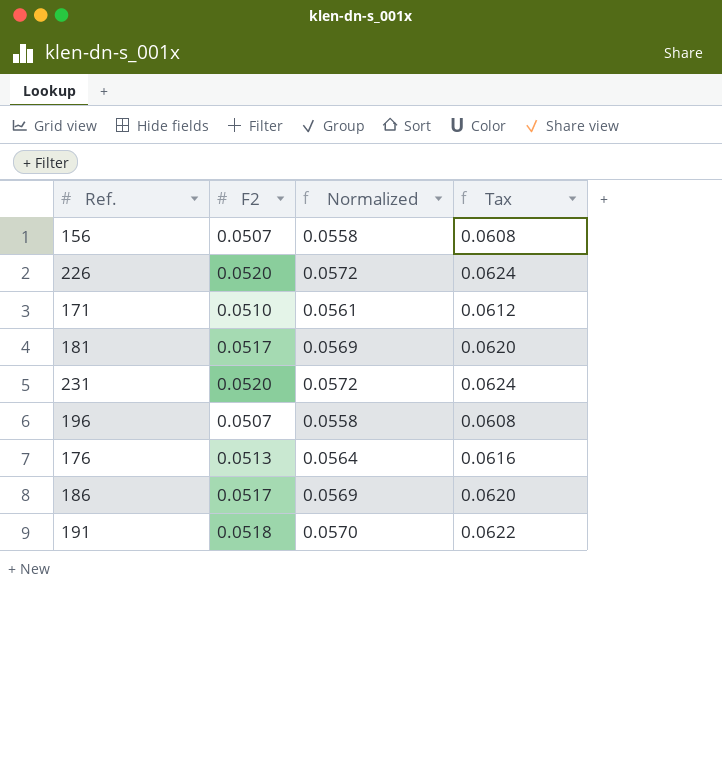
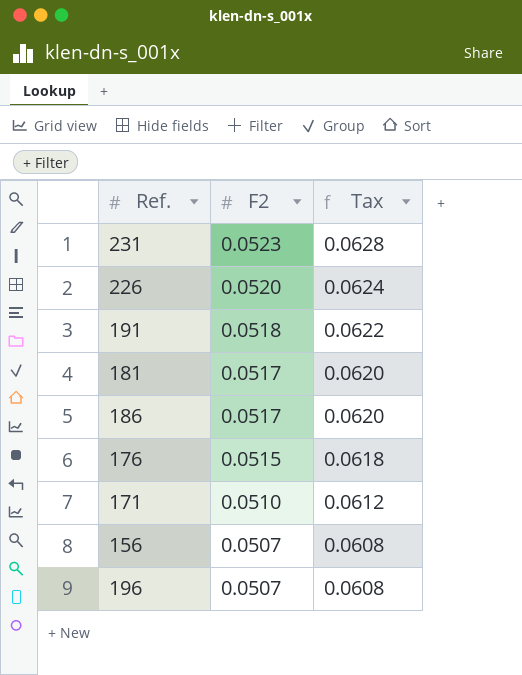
row order: none -> F2 descending
column Normalized | formula: [F2] * 1.1 -> none
231 | F2: 0.0520 -> 0.0523
231 | Tax: 0.0624 -> 0.0628
176 | F2: 0.0513 -> 0.0515
176 | Tax: 0.0616 -> 0.0618

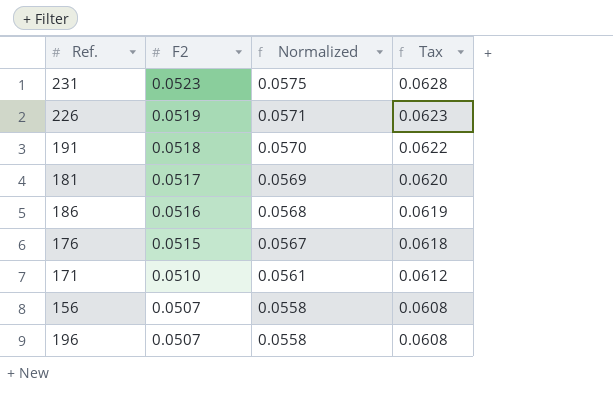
column Normalized | formula: none -> [F2] * 1.1
226 | F2: 0.0520 -> 0.0519
226 | Tax: 0.0624 -> 0.0623
186 | F2: 0.0517 -> 0.0516
186 | Tax: 0.0620 -> 0.0619

